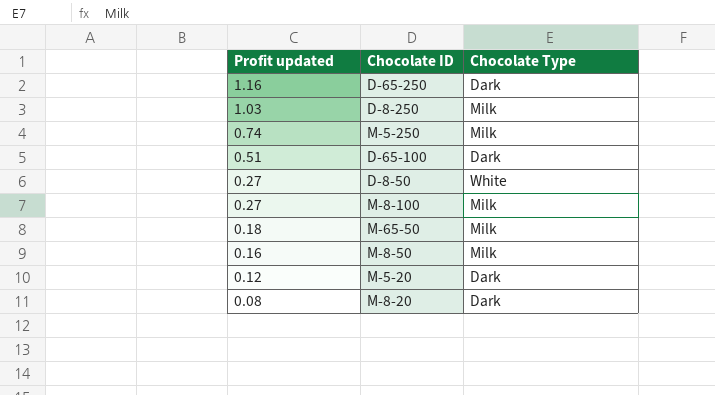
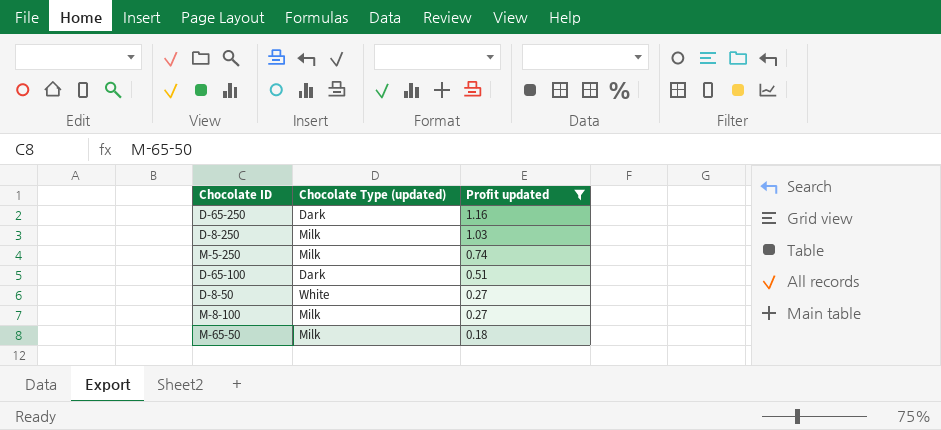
filter: none -> Profit updated >= 0.18
column name: Chocolate Type -> Chocolate Type (updated)
column Profit updated | position: 1 -> 3

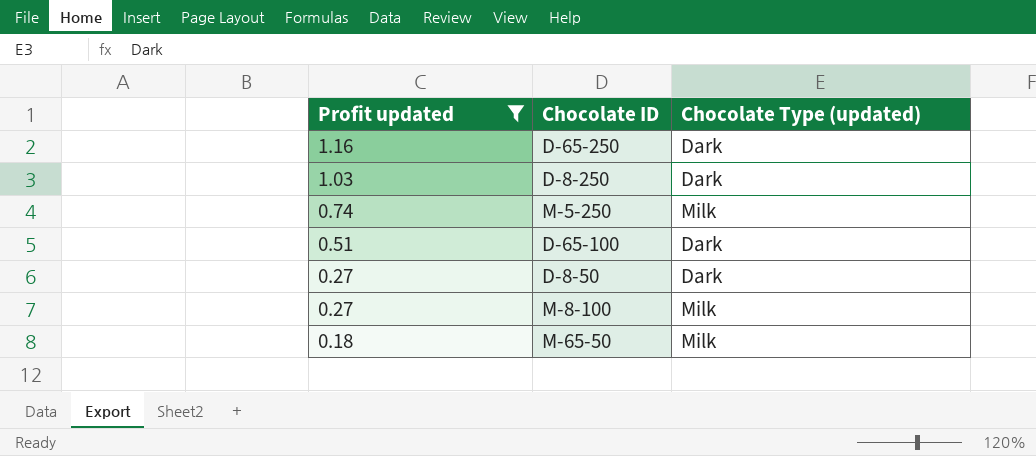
column Profit updated | position: 3 -> 1
D-8-250 | Chocolate Type (updated): Milk -> Dark
D-8-50 | Chocolate Type (updated): White -> Dark

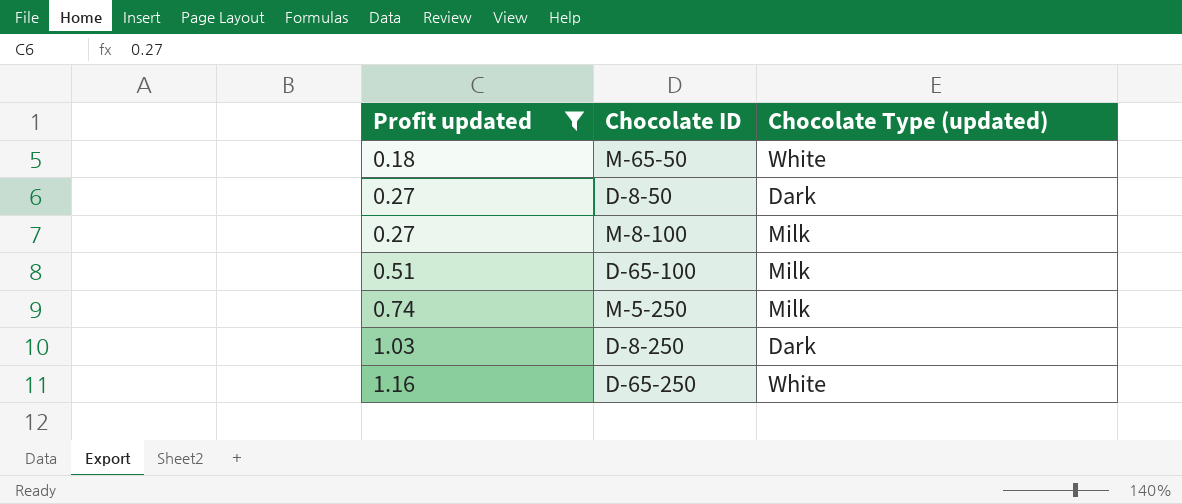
row order: Profit updated descending -> Profit updated ascending
M-65-50 | Chocolate Type (updated): Milk -> White
D-65-100 | Chocolate Type (updated): Dark -> Milk
D-65-250 | Chocolate Type (updated): Dark -> White

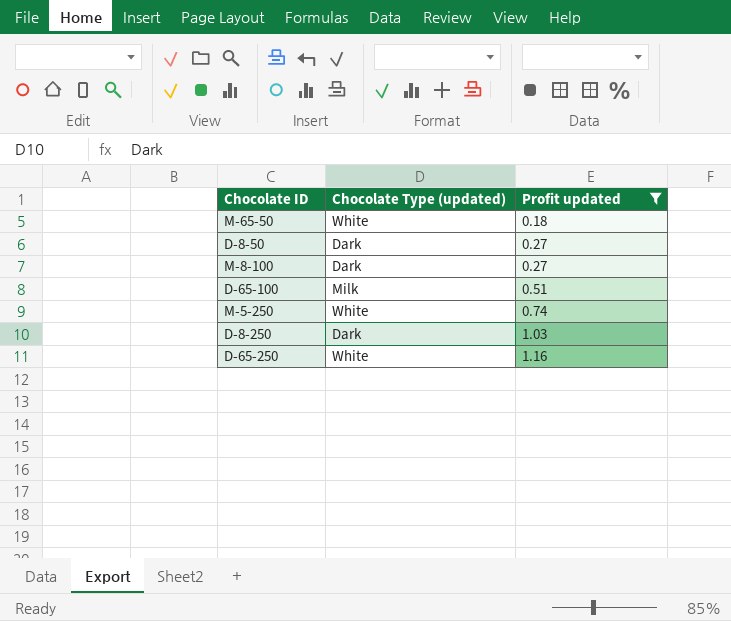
column Profit updated | position: 1 -> 3
M-8-100 | Chocolate Type (updated): Milk -> Dark
M-5-250 | Chocolate Type (updated): Milk -> White

